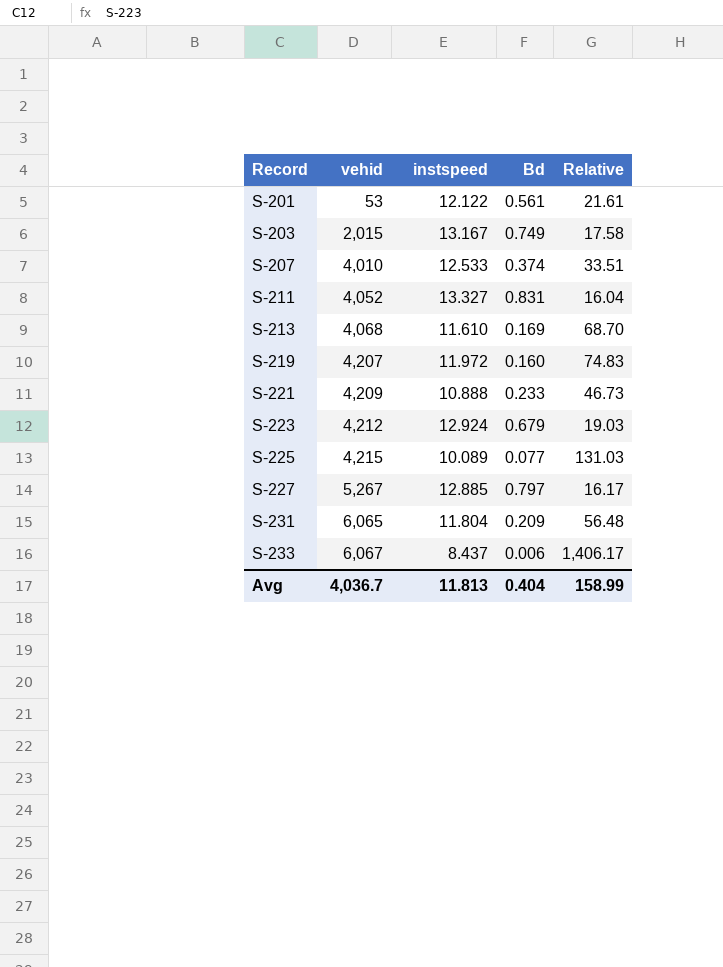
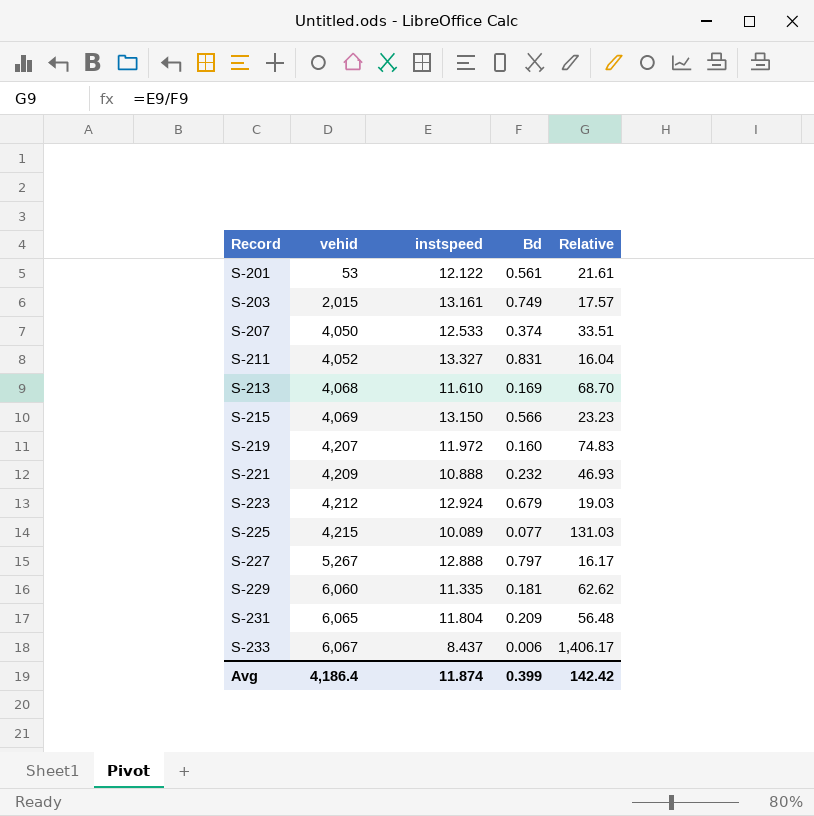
S-203 | instspeed: 13.167 -> 13.161
S-203 | Relative: 17.58 -> 17.57
S-207 | vehid: 4,010 -> 4,050
row S-215: none -> 4,069 | 13.150 | 0.566 | 23.23
S-221 | Bd: 0.233 -> 0.232
S-221 | Relative: 46.73 -> 46.93
S-227 | instspeed: 12.885 -> 12.888
row S-229: none -> 6,060 | 11.335 | 0.181 | 62.62
Avg | vehid: 4,036.7 -> 4,186.4
Avg | instspeed: 11.813 -> 11.874
Avg | Bd: 0.404 -> 0.399
Avg | Relative: 158.99 -> 142.42

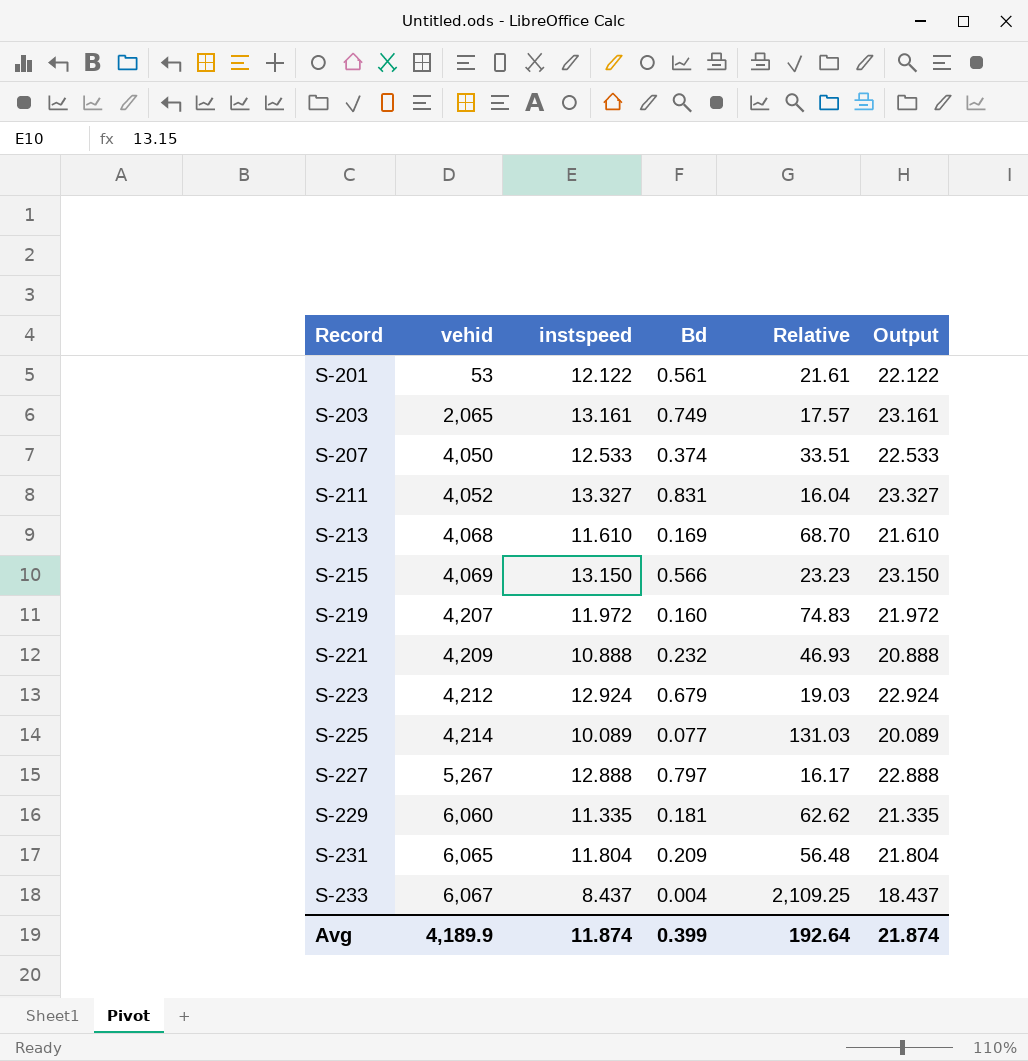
column Output | formula: none -> [instspeed] + 10
S-203 | vehid: 2,015 -> 2,065
S-225 | vehid: 4,215 -> 4,214
S-233 | Bd: 0.006 -> 0.004
S-233 | Relative: 1,406.17 -> 2,109.25
Avg | vehid: 4,186.4 -> 4,189.9
Avg | Relative: 142.42 -> 192.64

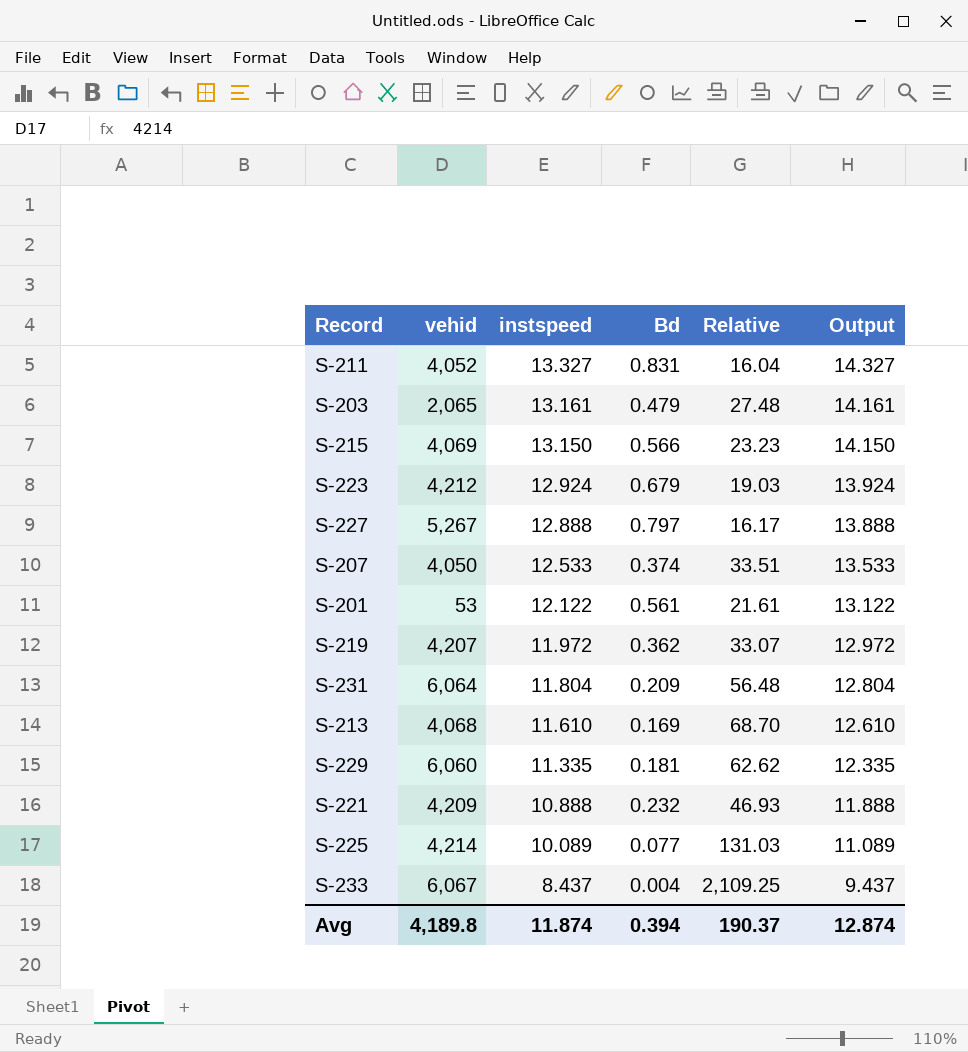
row order: Record ascending -> instspeed descending
column Output | formula: [instspeed] + 10 -> [instspeed] + 1
S-203 | Bd: 0.749 -> 0.479
S-203 | Relative: 17.57 -> 27.48
S-219 | Bd: 0.160 -> 0.362
S-219 | Relative: 74.83 -> 33.07
S-231 | vehid: 6,065 -> 6,064
Avg | vehid: 4,189.9 -> 4,189.8
Avg | Bd: 0.399 -> 0.394
Avg | Relative: 192.64 -> 190.37
Avg | Output: 21.874 -> 12.874

